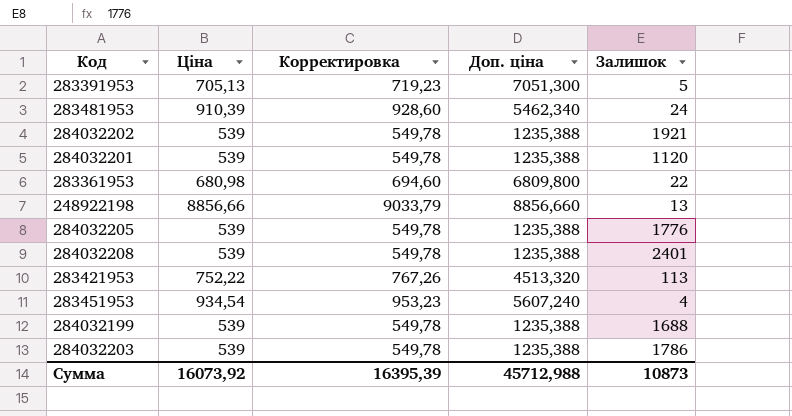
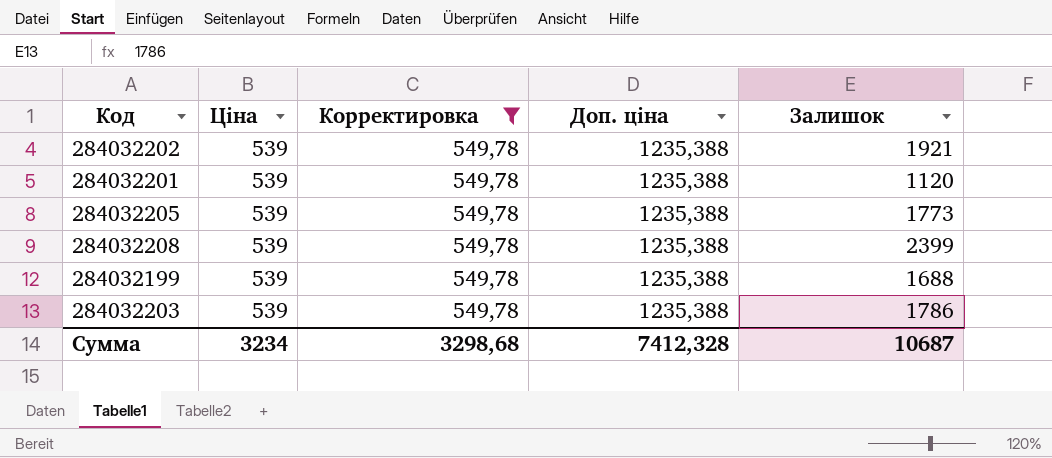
filter: none -> Корректировка = 549,78
284032205 | Залишок: 1776 -> 1773
284032208 | Залишок: 2401 -> 2399
Сумма | Ціна: 16073,92 -> 3234
Сумма | Корректировка: 16395,39 -> 3298,68
Сумма | Доп. ціна: 45712,988 -> 7412,328
Сумма | Залишок: 10873 -> 10687

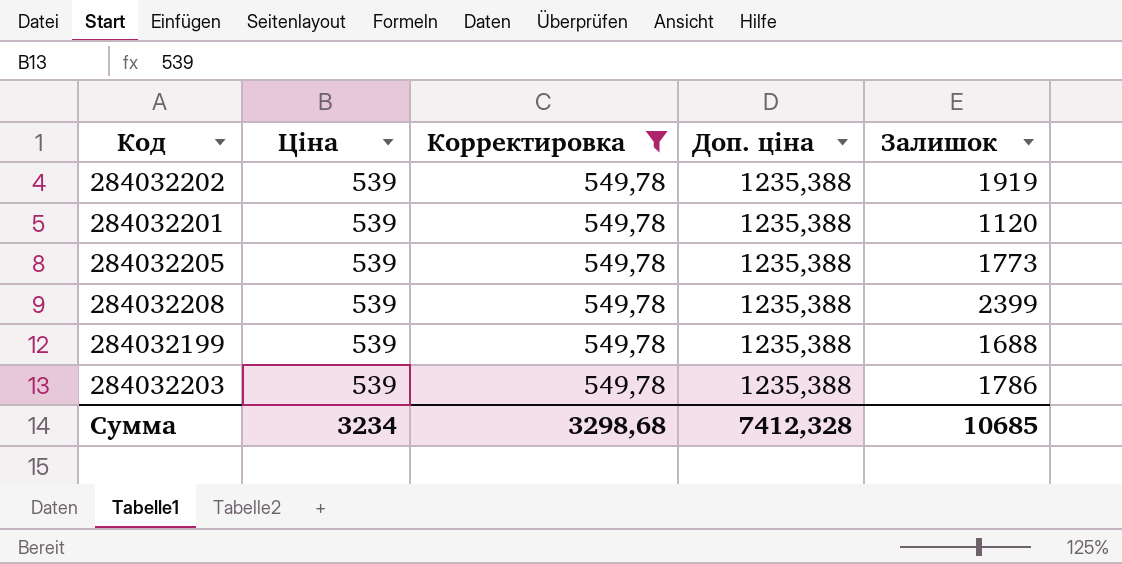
284032202 | Залишок: 1921 -> 1919
Сумма | Залишок: 10687 -> 10685

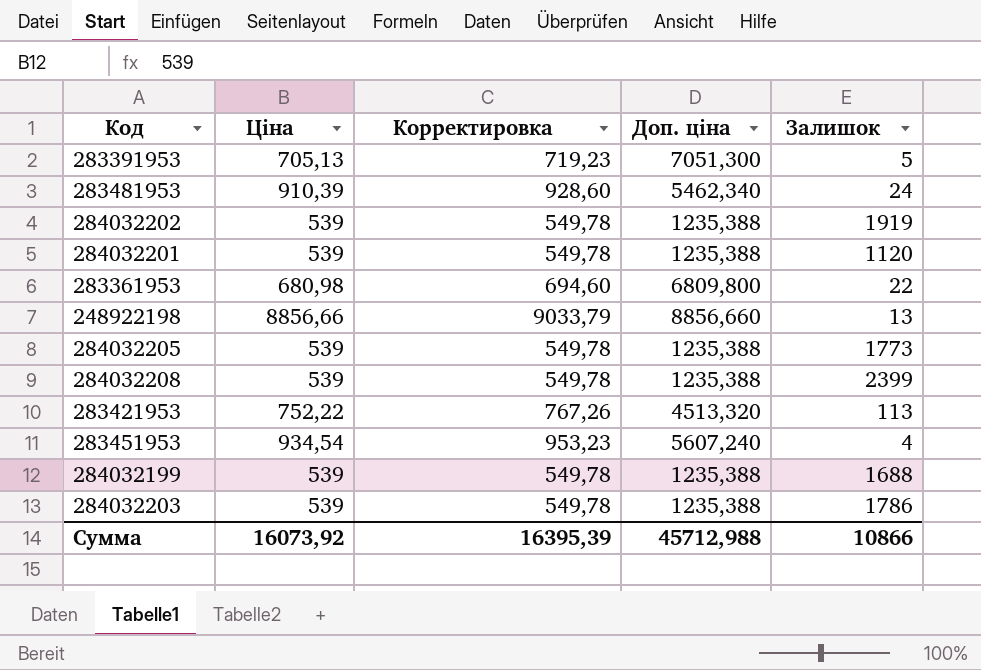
filter: Корректировка = 549,78 -> none
Сумма | Ціна: 3234 -> 16073,92
Сумма | Корректировка: 3298,68 -> 16395,39
Сумма | Доп. ціна: 7412,328 -> 45712,988
Сумма | Залишок: 10685 -> 10866

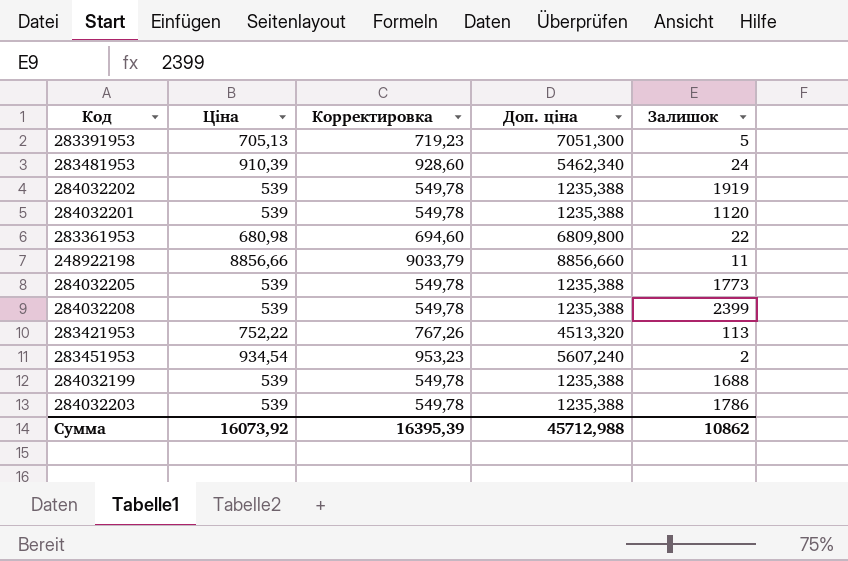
248922198 | Залишок: 13 -> 11
283451953 | Залишок: 4 -> 2
Сумма | Залишок: 10866 -> 10862

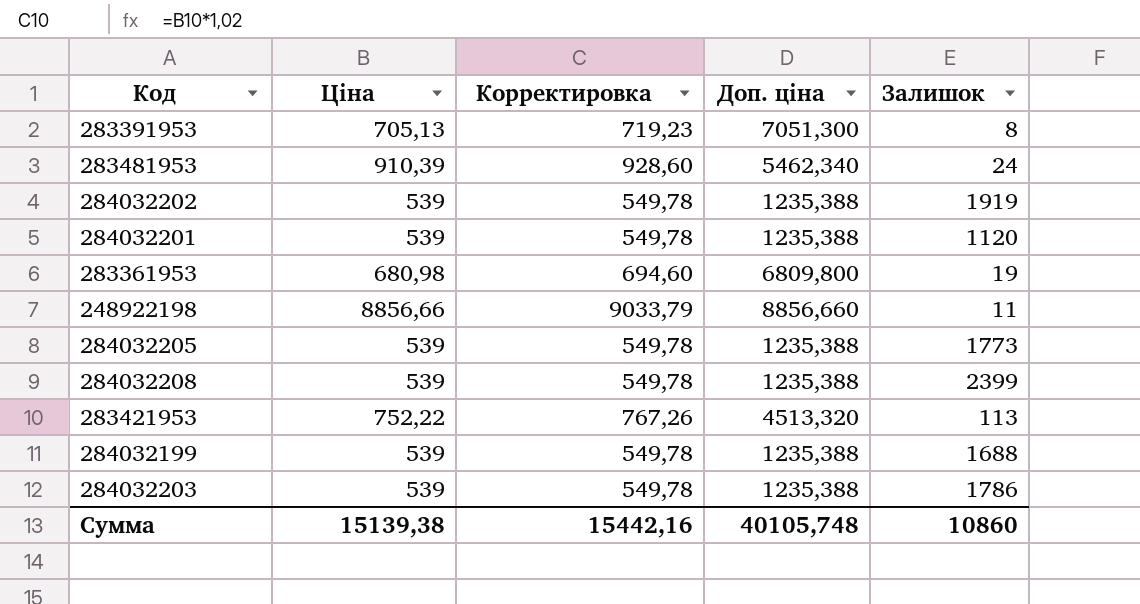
row 283451953: 934,54 | 953,23 | 5607,240 | 2 -> none
283391953 | Залишок: 5 -> 8
283361953 | Залишок: 22 -> 19
Сумма | Ціна: 16073,92 -> 15139,38
Сумма | Корректировка: 16395,39 -> 15442,16
Сумма | Доп. ціна: 45712,988 -> 40105,748
Сумма | Залишок: 10862 -> 10860

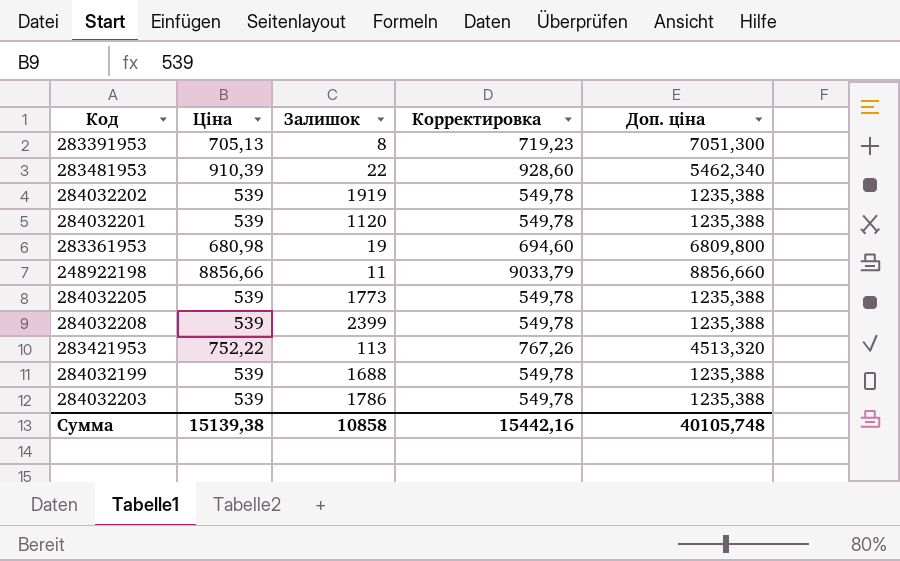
column Залишок | position: 5 -> 3
283481953 | Залишок: 24 -> 22
Сумма | Залишок: 10860 -> 10858

